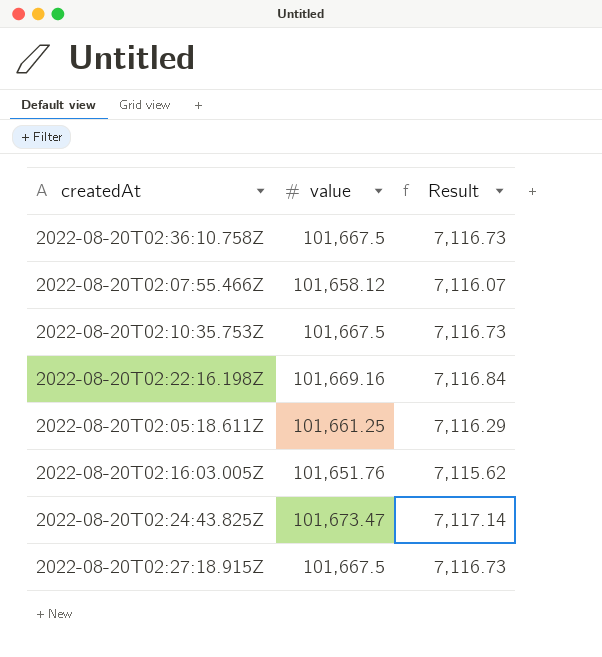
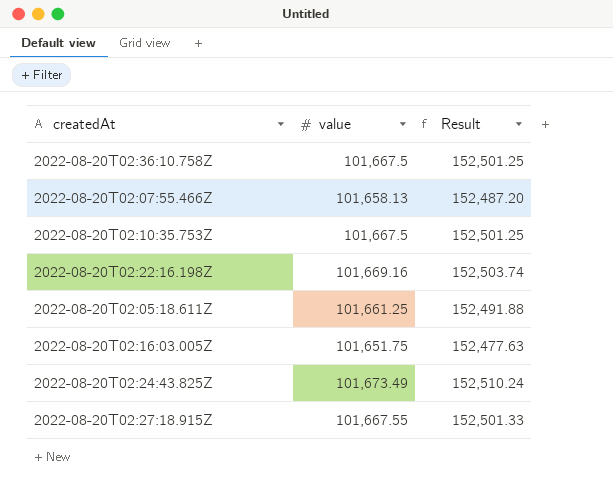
column Result | formula: [value] * 0.07 -> [value] * 1.5
2022-08-20T02:07:55.466Z | value: 101,658.12 -> 101,658.13
2022-08-20T02:16:03.005Z | value: 101,651.76 -> 101,651.75
2022-08-20T02:24:43.825Z | value: 101,673.47 -> 101,673.49
2022-08-20T02:27:18.915Z | value: 101,667.5 -> 101,667.55

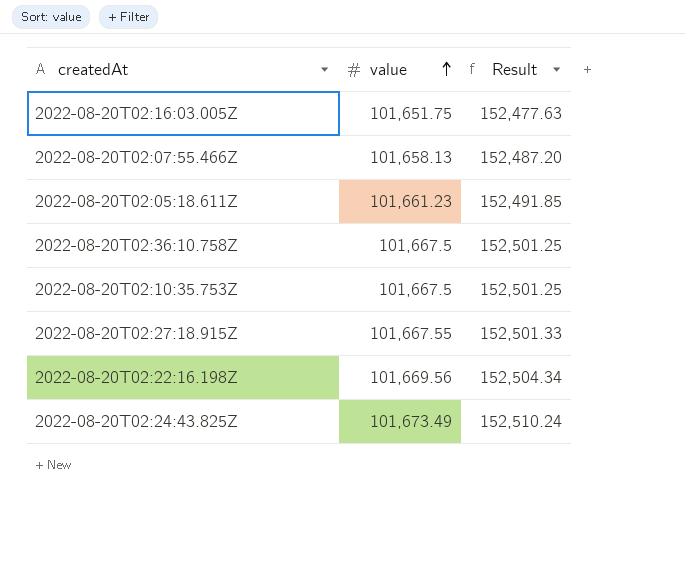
row order: none -> value ascending
2022-08-20T02:05:18.611Z | value: 101,661.25 -> 101,661.23
2022-08-20T02:05:18.611Z | Result: 152,491.88 -> 152,491.85
2022-08-20T02:22:16.198Z | value: 101,669.16 -> 101,669.56
2022-08-20T02:22:16.198Z | Result: 152,503.74 -> 152,504.34

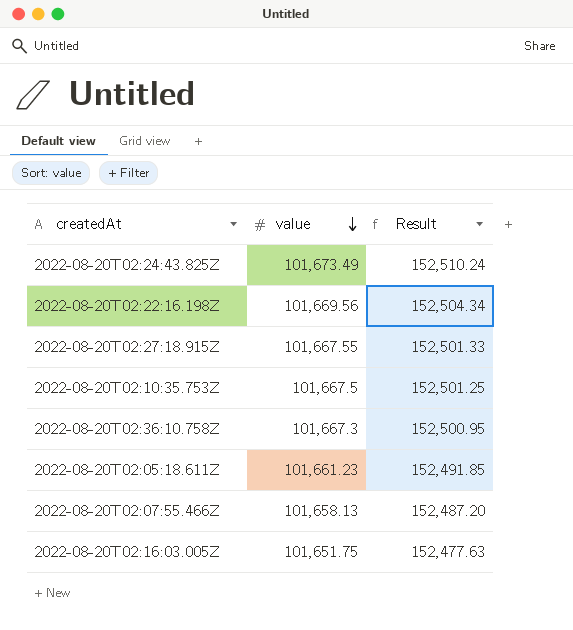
row order: value ascending -> value descending
2022-08-20T02:36:10.758Z | value: 101,667.5 -> 101,667.3
2022-08-20T02:36:10.758Z | Result: 152,501.25 -> 152,500.95

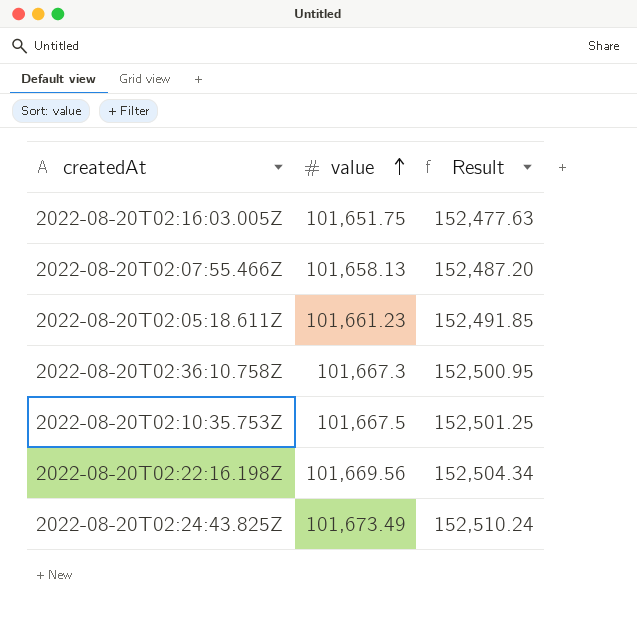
row order: value descending -> value ascending
row 2022-08-20T02:27:18.915Z: 101,667.55 | 152,501.33 -> none

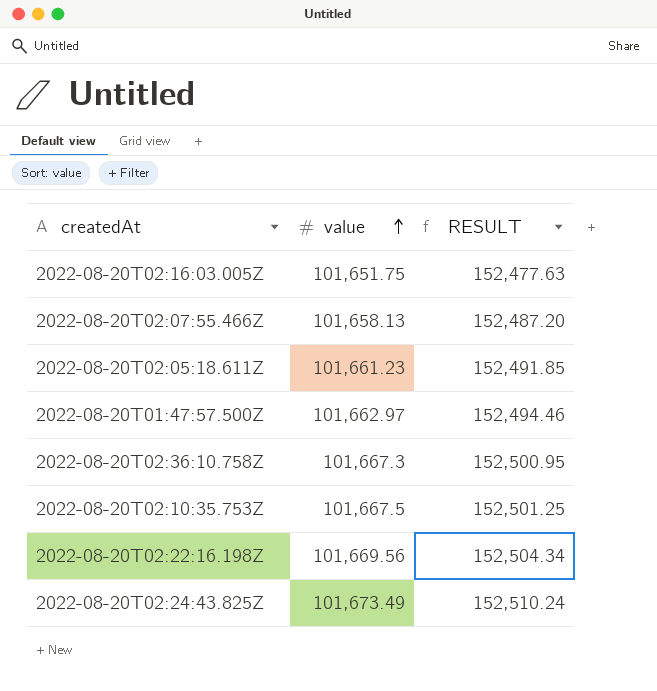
column name: Result -> RESULT
row 2022-08-20T01:47:57.500Z: none -> 101,662.97 | 152,494.46

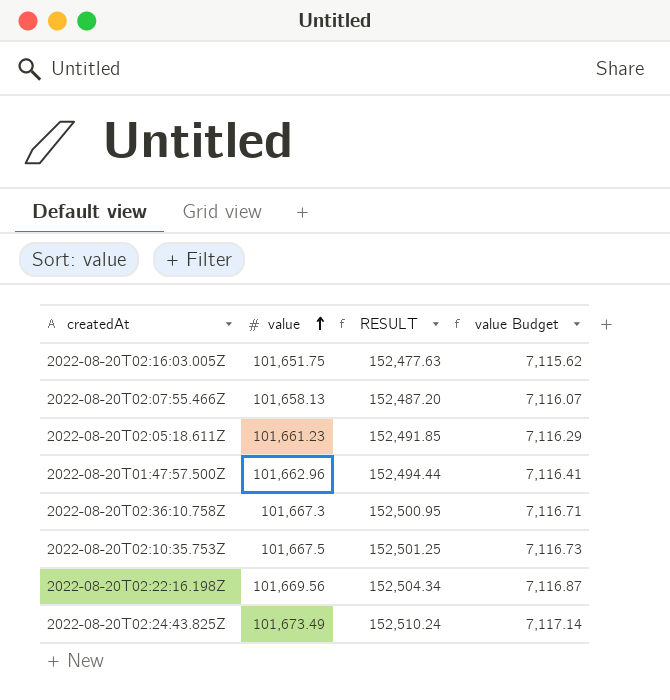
column value Budget | formula: none -> [value] * 0.07
2022-08-20T01:47:57.500Z | value: 101,662.97 -> 101,662.96
2022-08-20T01:47:57.500Z | RESULT: 152,494.46 -> 152,494.44

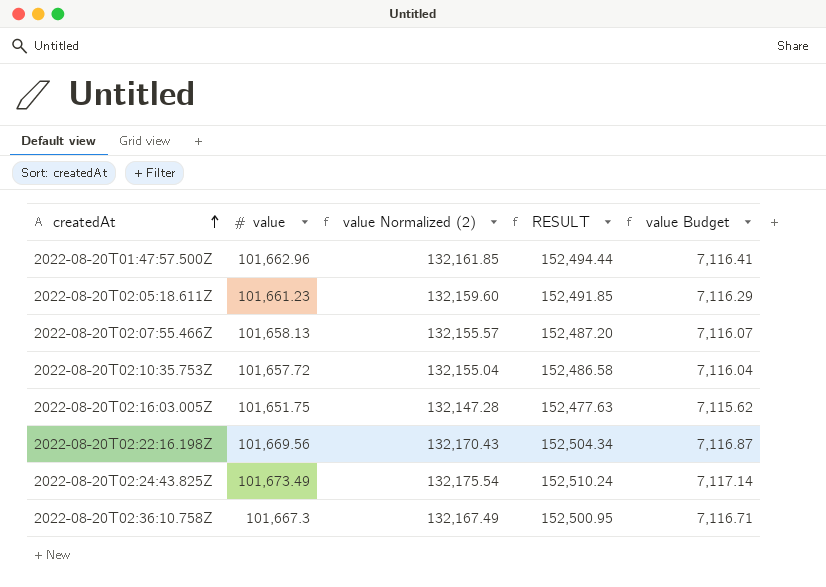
row order: value ascending -> createdAt ascending
column value Normalized (2) | formula: none -> [value] * 1.3
2022-08-20T02:10:35.753Z | value: 101,667.5 -> 101,657.72
2022-08-20T02:10:35.753Z | RESULT: 152,501.25 -> 152,486.58
2022-08-20T02:10:35.753Z | value Budget: 7,116.73 -> 7,116.04

